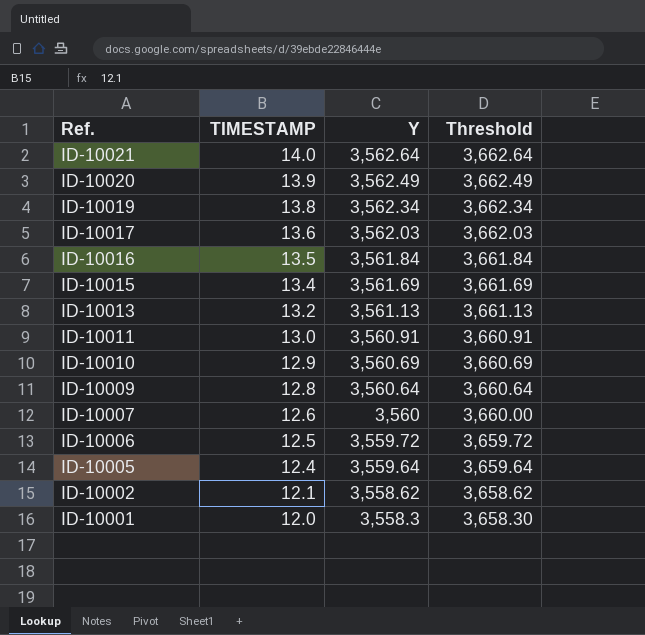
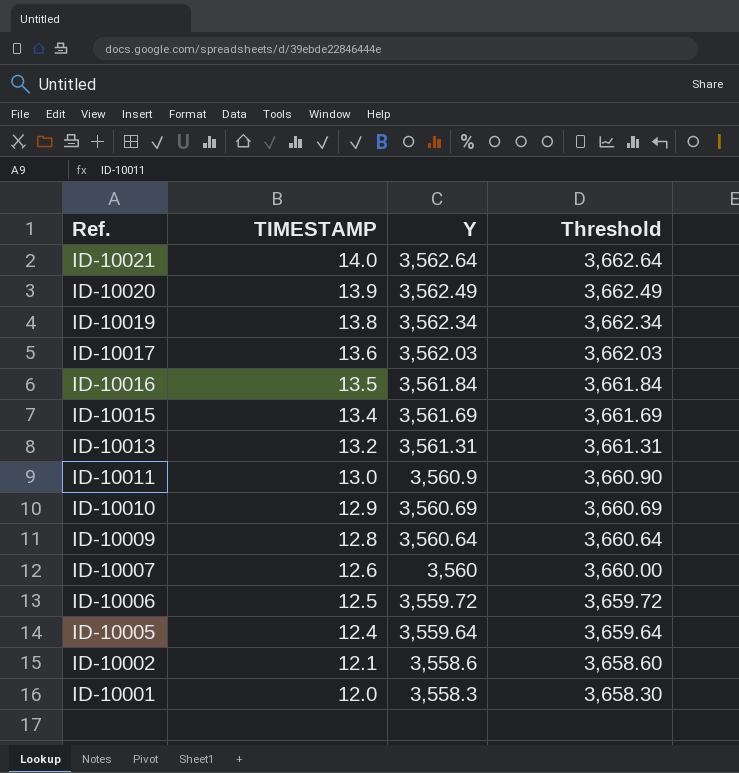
ID-10013 | Y: 3,561.13 -> 3,561.31
ID-10013 | Threshold: 3,661.13 -> 3,661.31
ID-10011 | Y: 3,560.91 -> 3,560.9
ID-10011 | Threshold: 3,660.91 -> 3,660.90
ID-10002 | Y: 3,558.62 -> 3,558.6
ID-10002 | Threshold: 3,658.62 -> 3,658.60

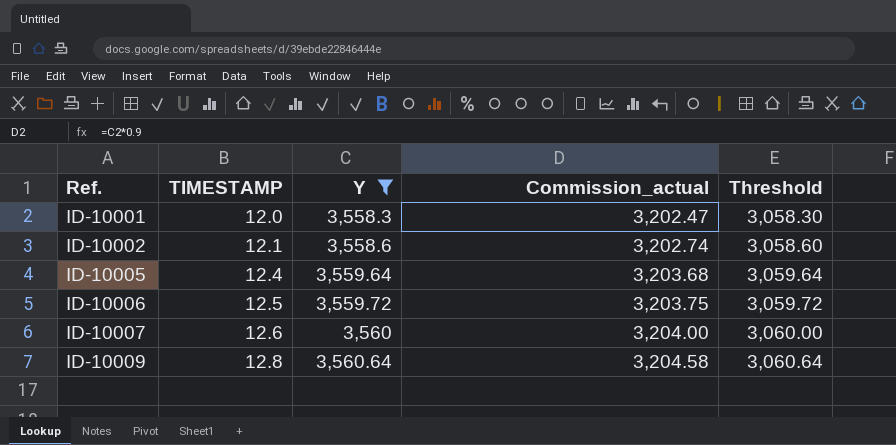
filter: none -> Y <= 3,560.64
row order: Ref. descending -> Ref. ascending
column Commission_actual | formula: none -> [Y] * 0.9
column Threshold | formula: [Y] + 100 -> [Y] - 500

